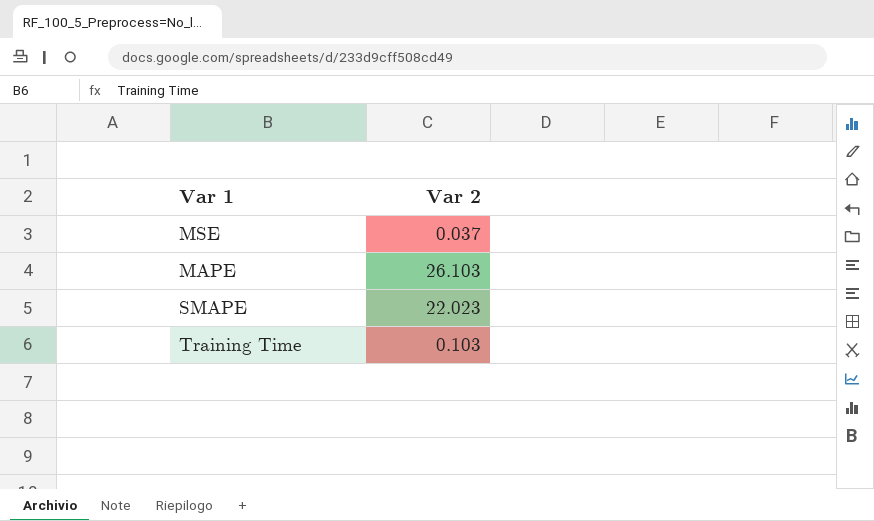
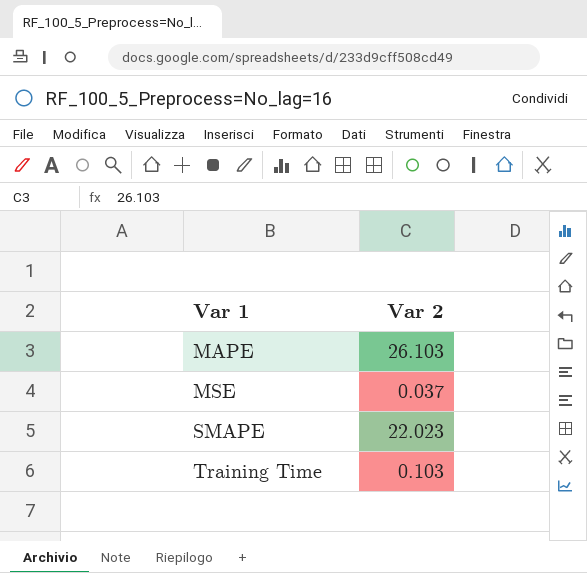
row order: none -> Var 1 ascending

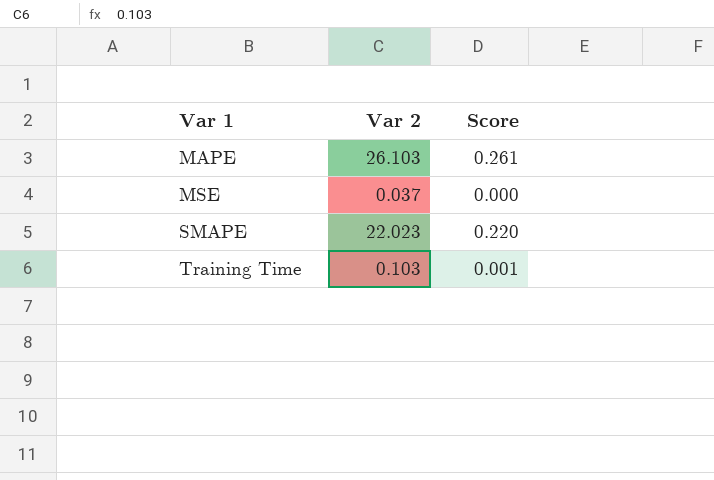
column Score | formula: none -> [Var 2] * 0.01

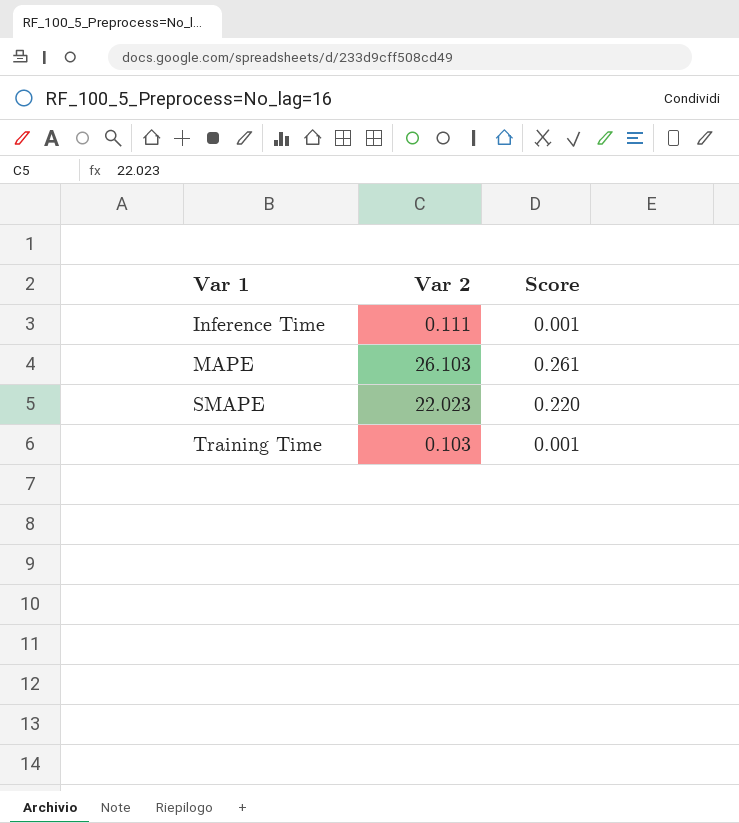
row MSE: 0.037 | 0.000 -> none
row Inference Time: none -> 0.111 | 0.001

